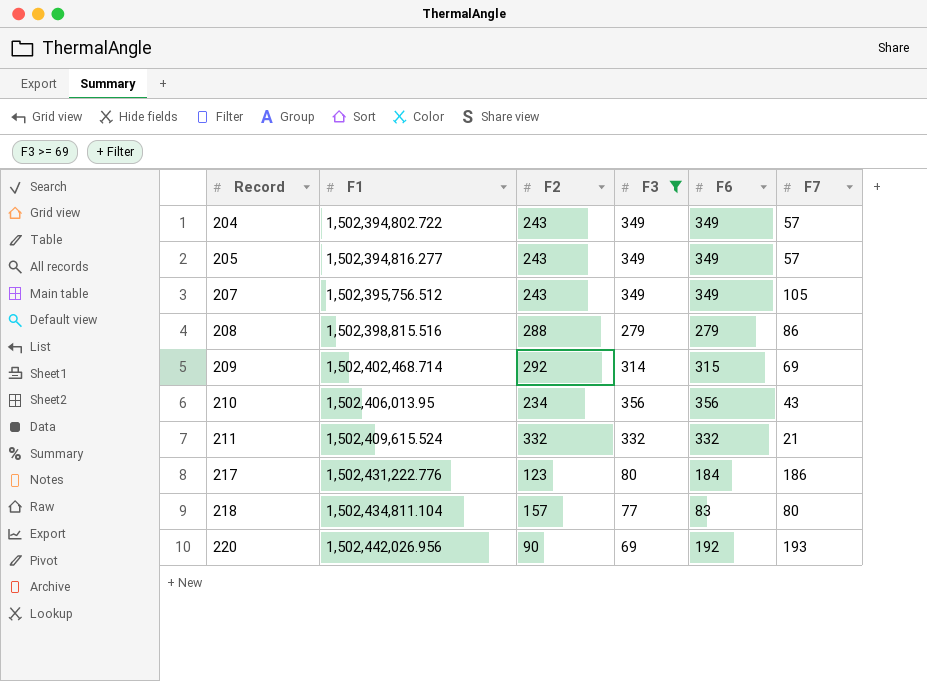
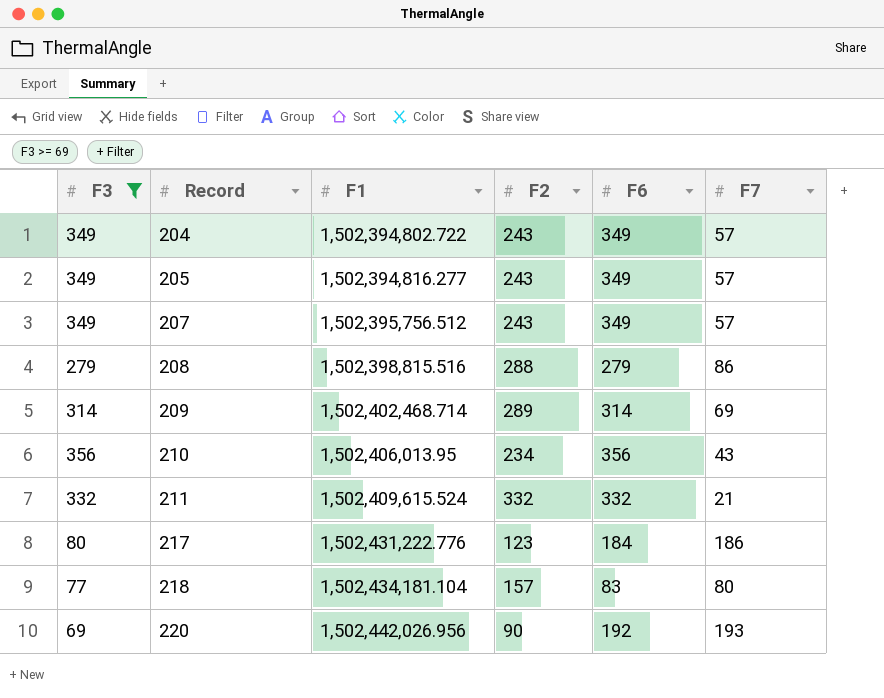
column F3 | position: 4 -> 1
207 | F7: 105 -> 57
209 | F2: 292 -> 289
209 | F6: 315 -> 314
218 | F1: 1,502,434,811.104 -> 1,502,434,181.104

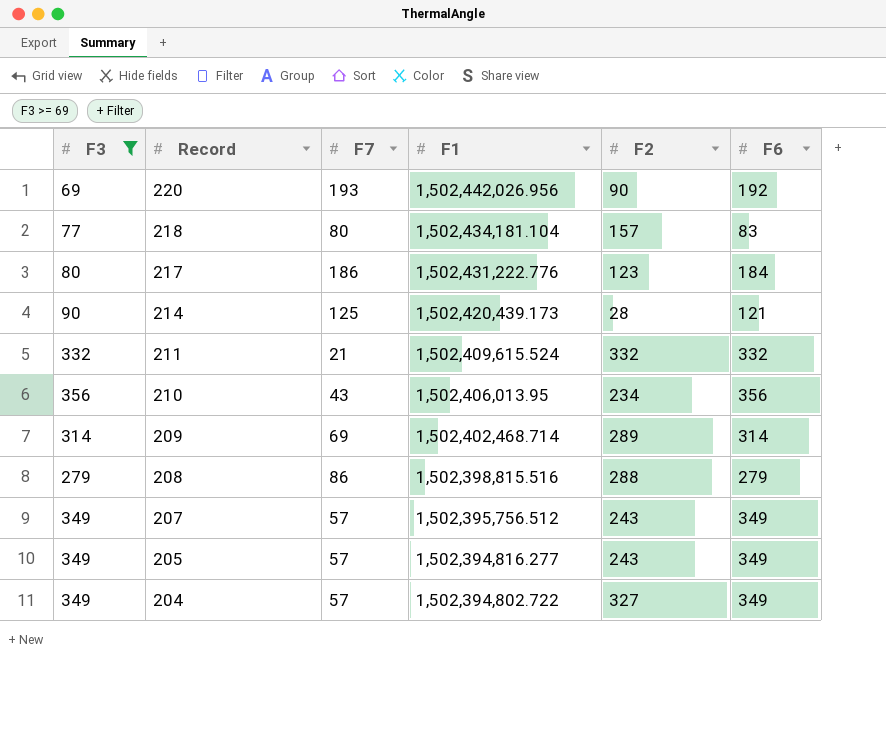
row order: Record ascending -> Record descending
column F7 | position: 6 -> 3
row 214: none -> 90 | 125 | 1,502,420,439.173 | 28 | 121
204 | F2: 243 -> 327

